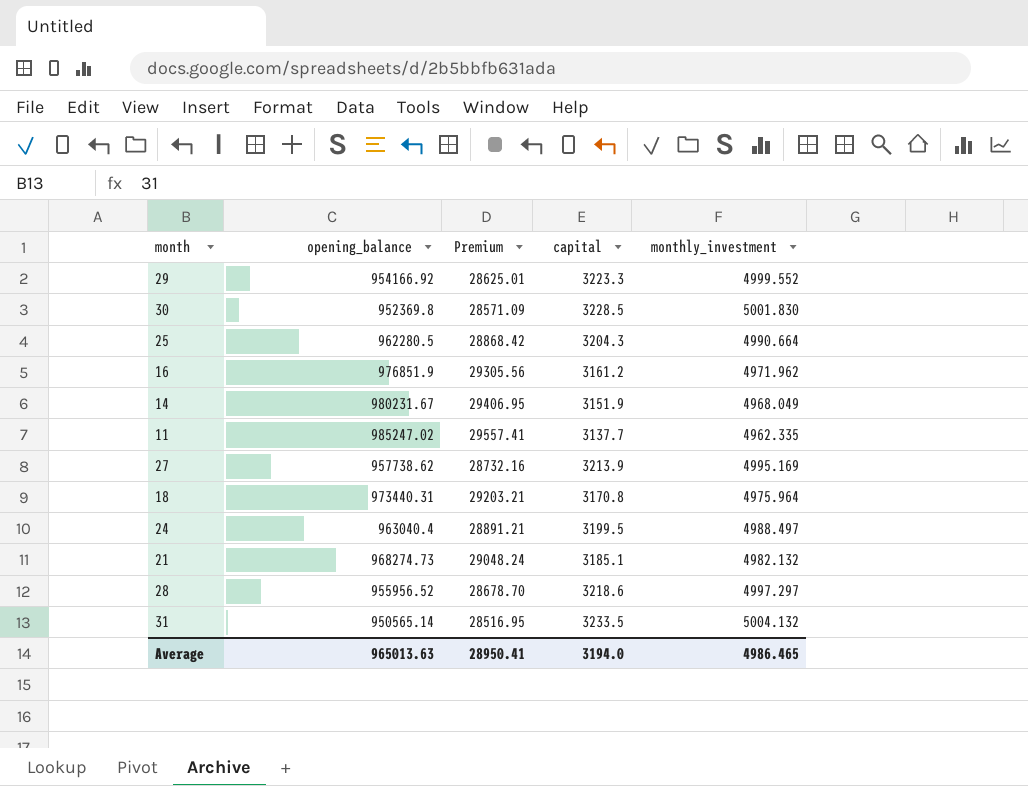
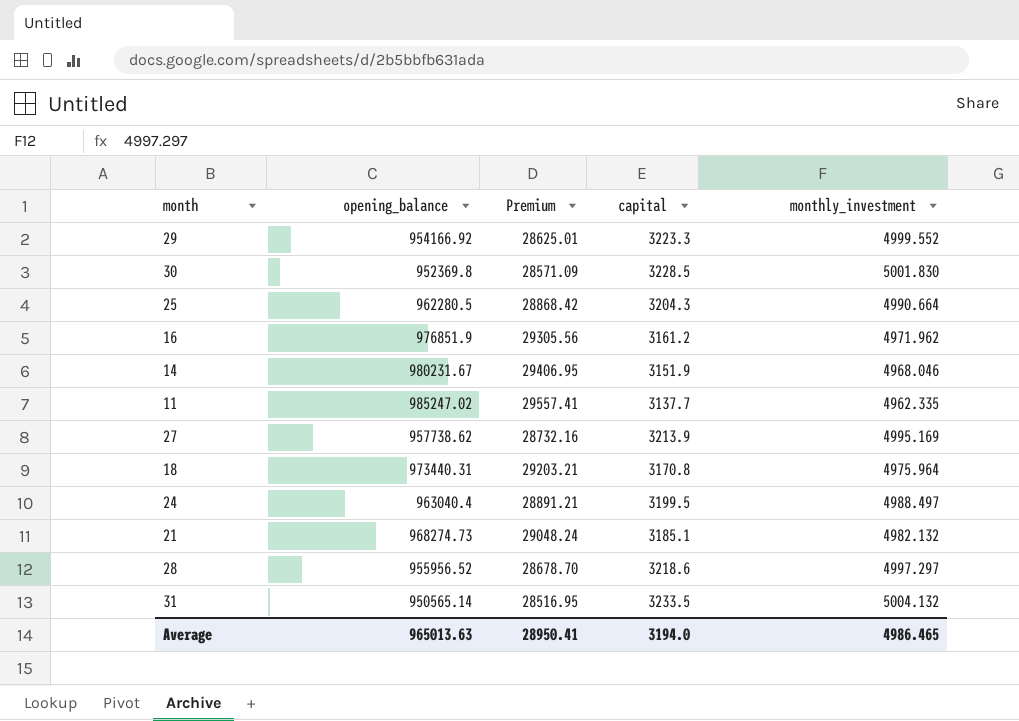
14 | monthly_investment: 4968.049 -> 4968.046

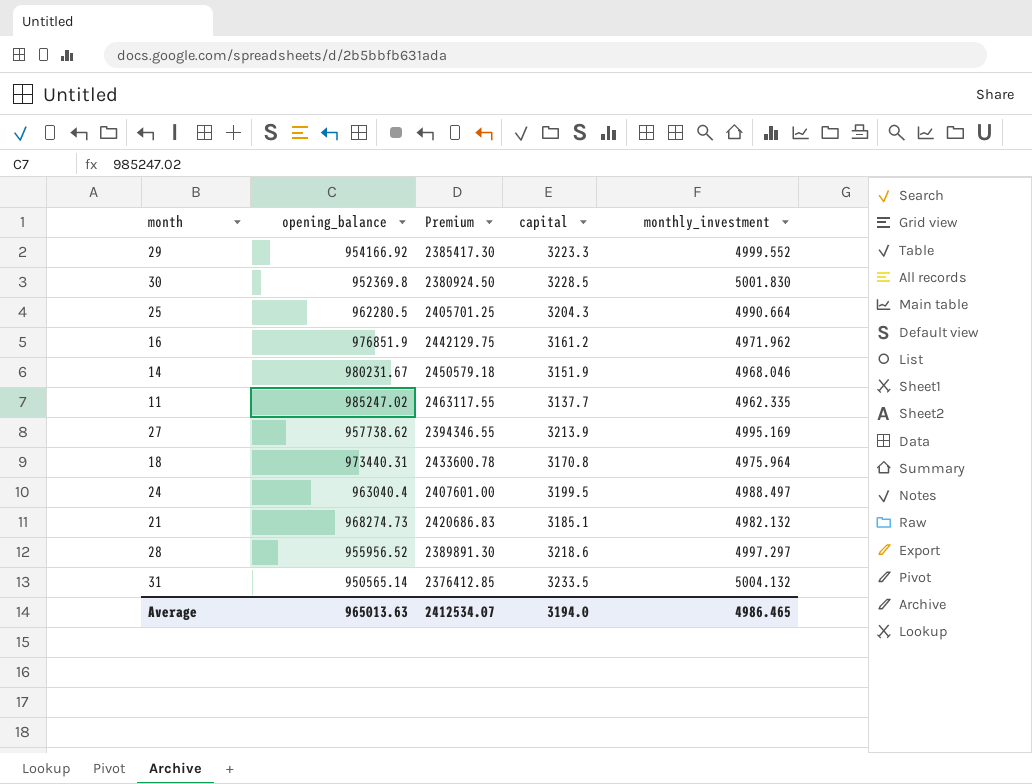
column Premium | formula: [opening_balance] * 0.03 -> [opening_balance] * 2.5
Average | Premium: 28950.41 -> 2412534.07

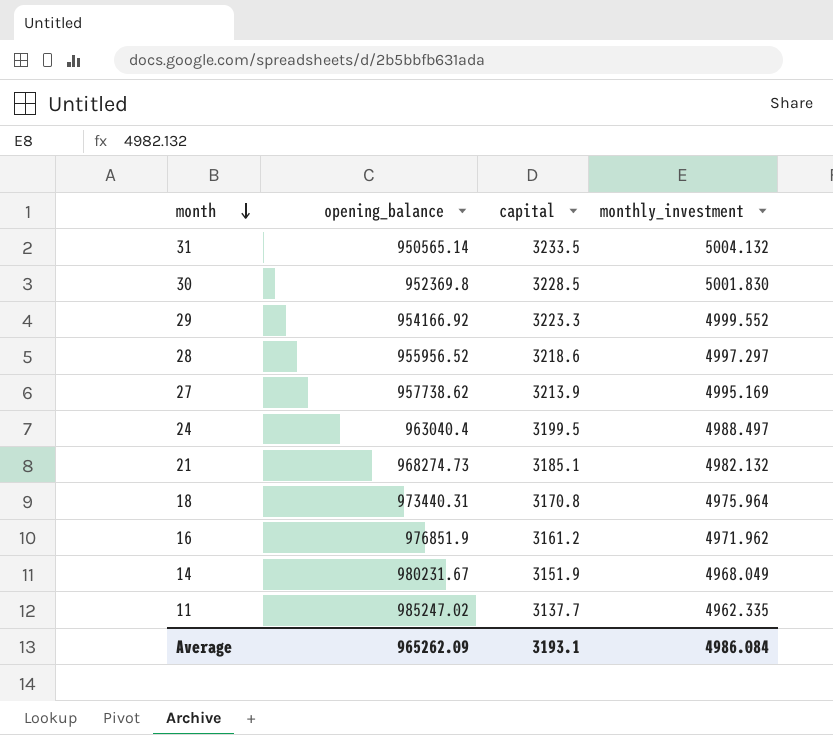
row order: none -> month descending
column Premium | formula: [opening_balance] * 2.5 -> none
row 25: 962280.5 | 2405701.25 | 3204.3 | 4990.664 -> none
14 | monthly_investment: 4968.046 -> 4968.049
Average | opening_balance: 965013.63 -> 965262.09
Average | capital: 3194.0 -> 3193.1
Average | monthly_investment: 4986.465 -> 4986.084

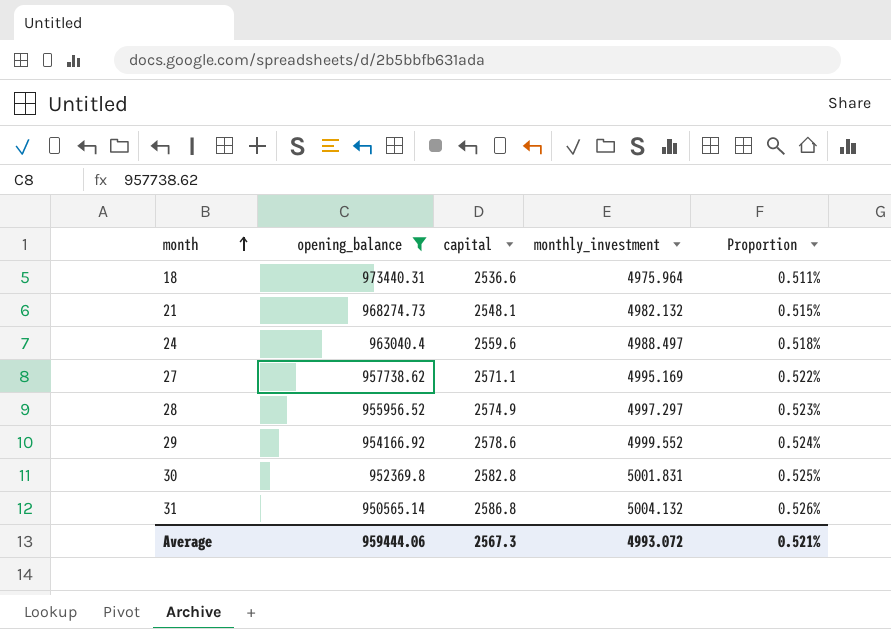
filter: none -> opening_balance <= 973440.31
row order: month descending -> month ascending
column Proportion | formula: none -> [monthly_investment] / [opening_balance]
18 | capital: 3170.8 -> 2536.6
21 | capital: 3185.1 -> 2548.1
24 | capital: 3199.5 -> 2559.6
27 | capital: 3213.9 -> 2571.1
28 | capital: 3218.6 -> 2574.9
29 | capital: 3223.3 -> 2578.6
30 | capital: 3228.5 -> 2582.8
30 | monthly_investment: 5001.830 -> 5001.831
31 | capital: 3233.5 -> 2586.8
Average | opening_balance: 965262.09 -> 959444.06
Average | capital: 3193.1 -> 2567.3
Average | monthly_investment: 4986.084 -> 4993.072

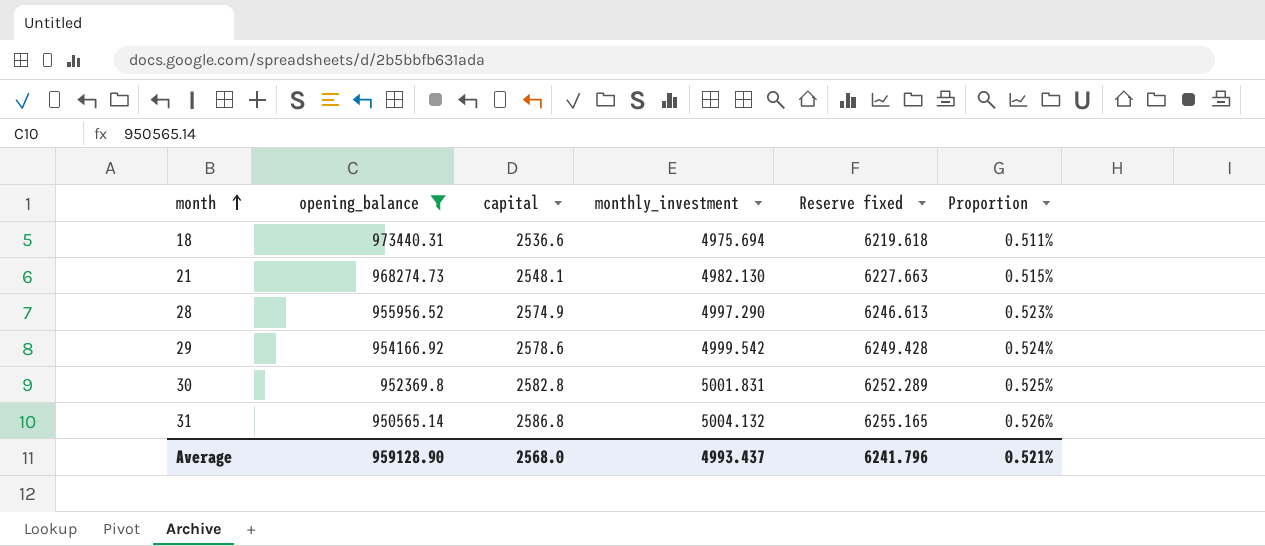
column Reserve fixed | formula: none -> [monthly_investment] * 1.25
row 24: 963040.4 | 2559.6 | 4988.497 | 0.518% -> none
row 27: 957738.62 | 2571.1 | 4995.169 | 0.522% -> none
18 | monthly_investment: 4975.964 -> 4975.694
21 | monthly_investment: 4982.132 -> 4982.130
28 | monthly_investment: 4997.297 -> 4997.290
29 | monthly_investment: 4999.552 -> 4999.542
Average | opening_balance: 959444.06 -> 959128.90
Average | capital: 2567.3 -> 2568.0
Average | monthly_investment: 4993.072 -> 4993.437

